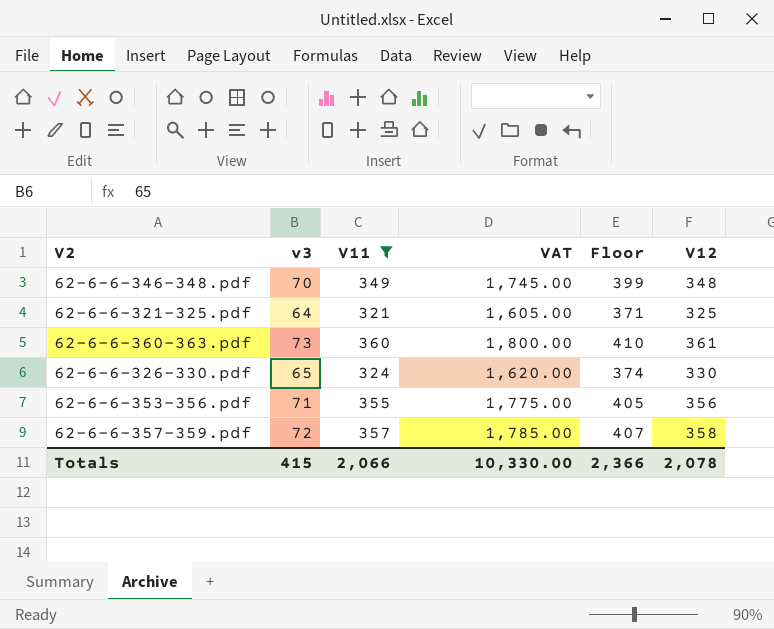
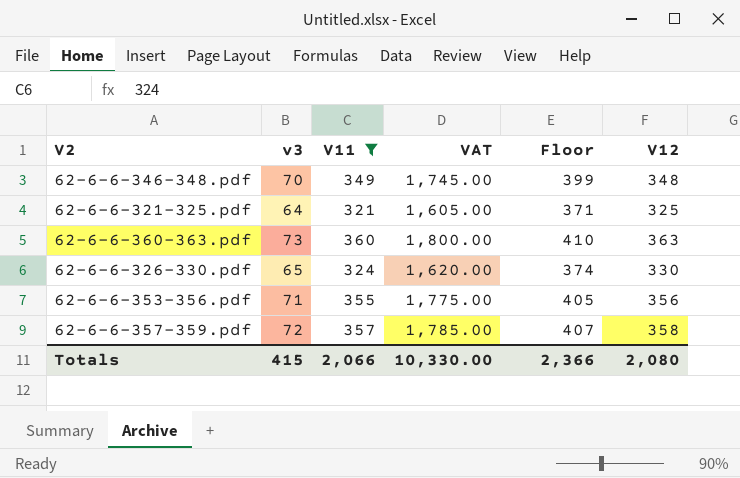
62-6-6-360-363.pdf | V12: 361 -> 363
Totals | V12: 2,078 -> 2,080

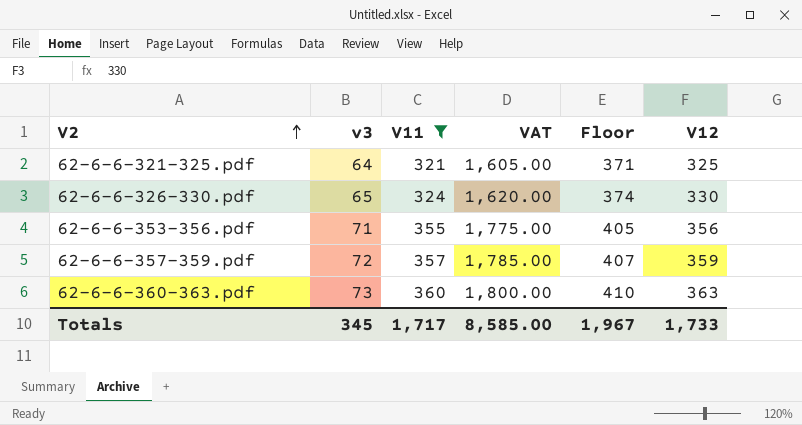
row order: none -> V2 ascending
row 62-6-6-346-348.pdf: 70 | 349 | 1,745.00 | 399 | 348 -> none
62-6-6-357-359.pdf | V12: 358 -> 359
Totals | v3: 415 -> 345
Totals | V11: 2,066 -> 1,717
Totals | VAT: 10,330.00 -> 8,585.00
Totals | Floor: 2,366 -> 1,967
Totals | V12: 2,080 -> 1,733

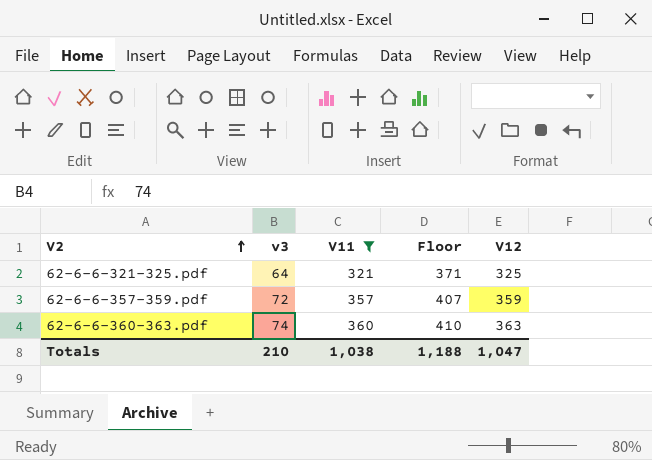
column VAT | formula: [V11] * 5 -> none
row 62-6-6-326-330.pdf: 65 | 324 | 1,620.00 | 374 | 330 -> none
row 62-6-6-353-356.pdf: 71 | 355 | 1,775.00 | 405 | 356 -> none
62-6-6-360-363.pdf | v3: 73 -> 74
Totals | v3: 345 -> 210
Totals | V11: 1,717 -> 1,038
Totals | Floor: 1,967 -> 1,188
Totals | V12: 1,733 -> 1,047

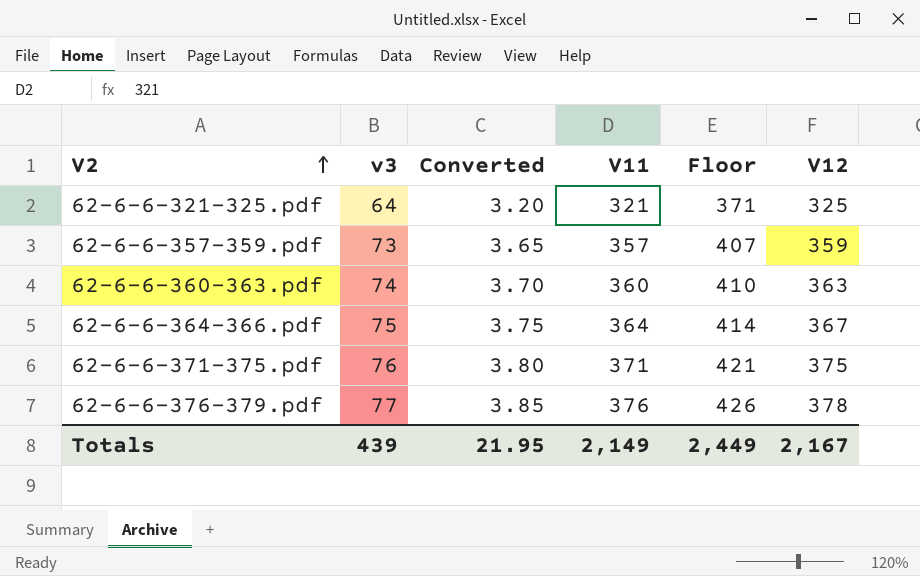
filter: V11 <= 360 -> none
column Converted | formula: none -> [v3] * 0.05
62-6-6-357-359.pdf | v3: 72 -> 73
Totals | v3: 210 -> 439
Totals | V11: 1,038 -> 2,149
Totals | Floor: 1,188 -> 2,449
Totals | V12: 1,047 -> 2,167

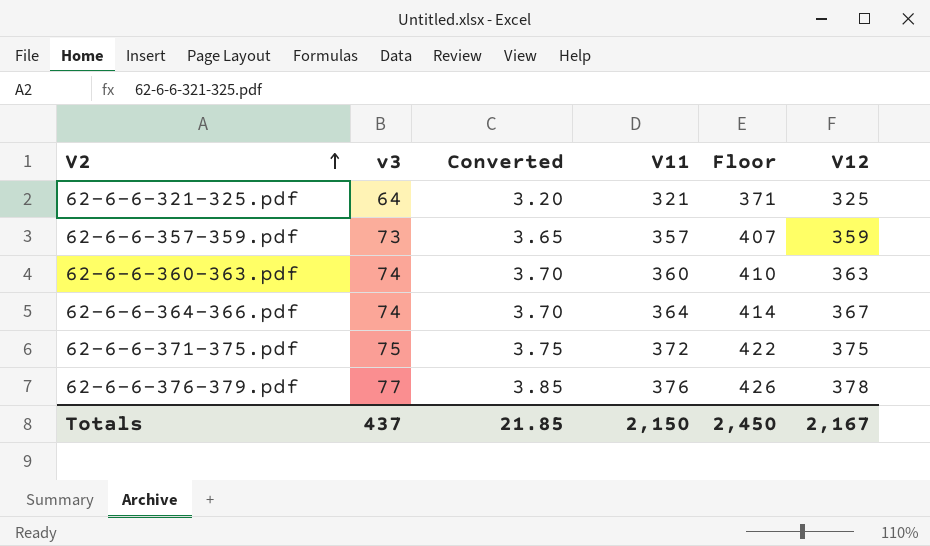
62-6-6-364-366.pdf | v3: 75 -> 74
62-6-6-364-366.pdf | Converted: 3.75 -> 3.70
62-6-6-371-375.pdf | v3: 76 -> 75
62-6-6-371-375.pdf | Converted: 3.80 -> 3.75
62-6-6-371-375.pdf | V11: 371 -> 372
62-6-6-371-375.pdf | Floor: 421 -> 422
Totals | v3: 439 -> 437
Totals | Converted: 21.95 -> 21.85
Totals | V11: 2,149 -> 2,150
Totals | Floor: 2,449 -> 2,450

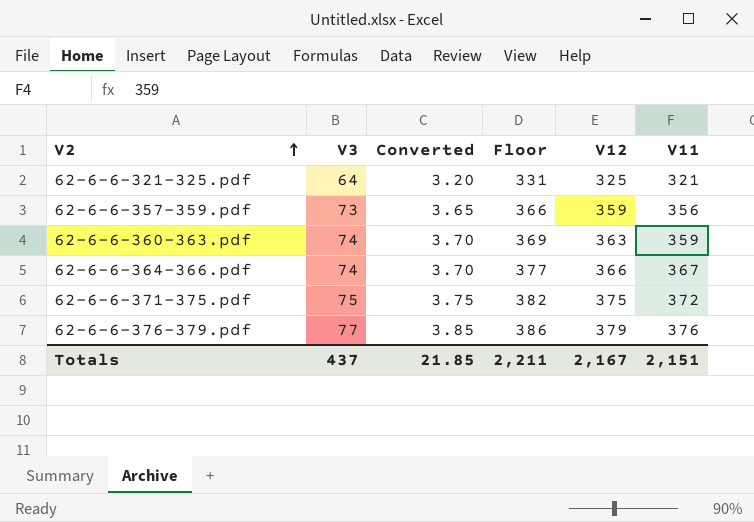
column name: v3 -> V3
column Floor | formula: [V11] + 50 -> [V11] + 10
column V11 | position: 4 -> 6
62-6-6-357-359.pdf | V11: 357 -> 356
62-6-6-360-363.pdf | V11: 360 -> 359
62-6-6-364-366.pdf | V12: 367 -> 366
62-6-6-364-366.pdf | V11: 364 -> 367
62-6-6-376-379.pdf | V12: 378 -> 379
Totals | Floor: 2,450 -> 2,211
Totals | V11: 2,150 -> 2,151

